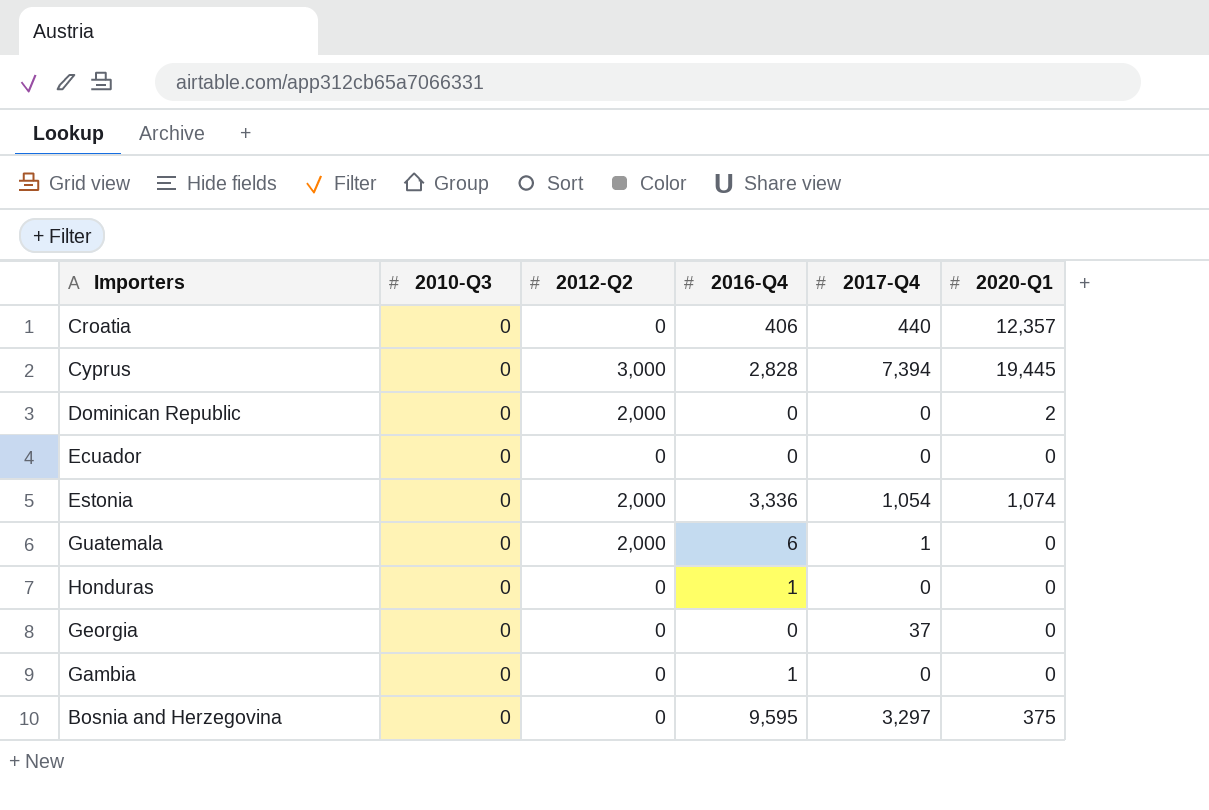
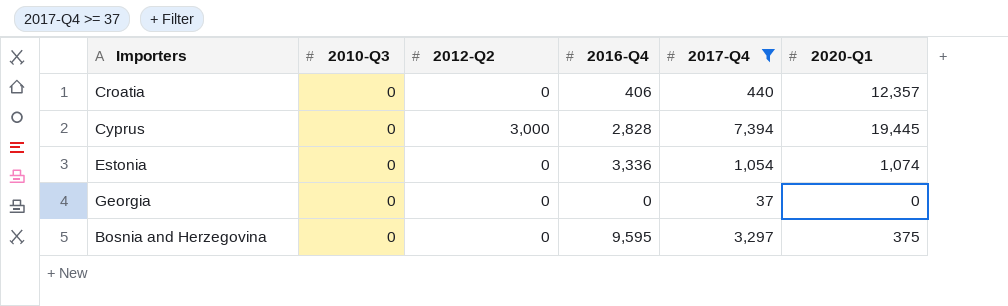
filter: none -> 2017-Q4 >= 37
Estonia | 2012-Q2: 2,000 -> 0

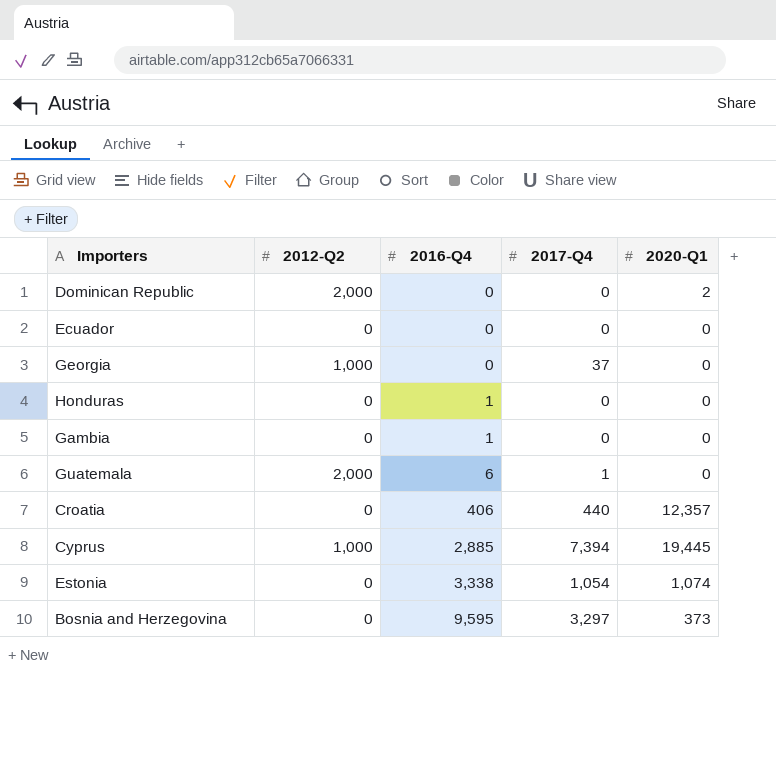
filter: 2017-Q4 >= 37 -> none
row order: none -> 2016-Q4 ascending
column 2010-Q3 | position: 2 -> none
Georgia | 2012-Q2: 0 -> 1,000
Cyprus | 2012-Q2: 3,000 -> 1,000
Cyprus | 2016-Q4: 2,828 -> 2,885
Estonia | 2016-Q4: 3,336 -> 3,338
Bosnia and Herzegovina | 2020-Q1: 375 -> 373

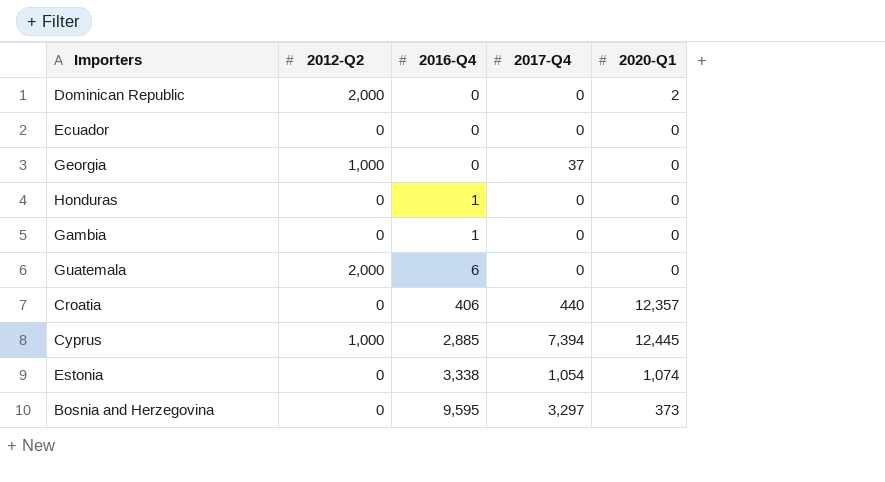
Guatemala | 2017-Q4: 1 -> 0
Cyprus | 2020-Q1: 19,445 -> 12,445

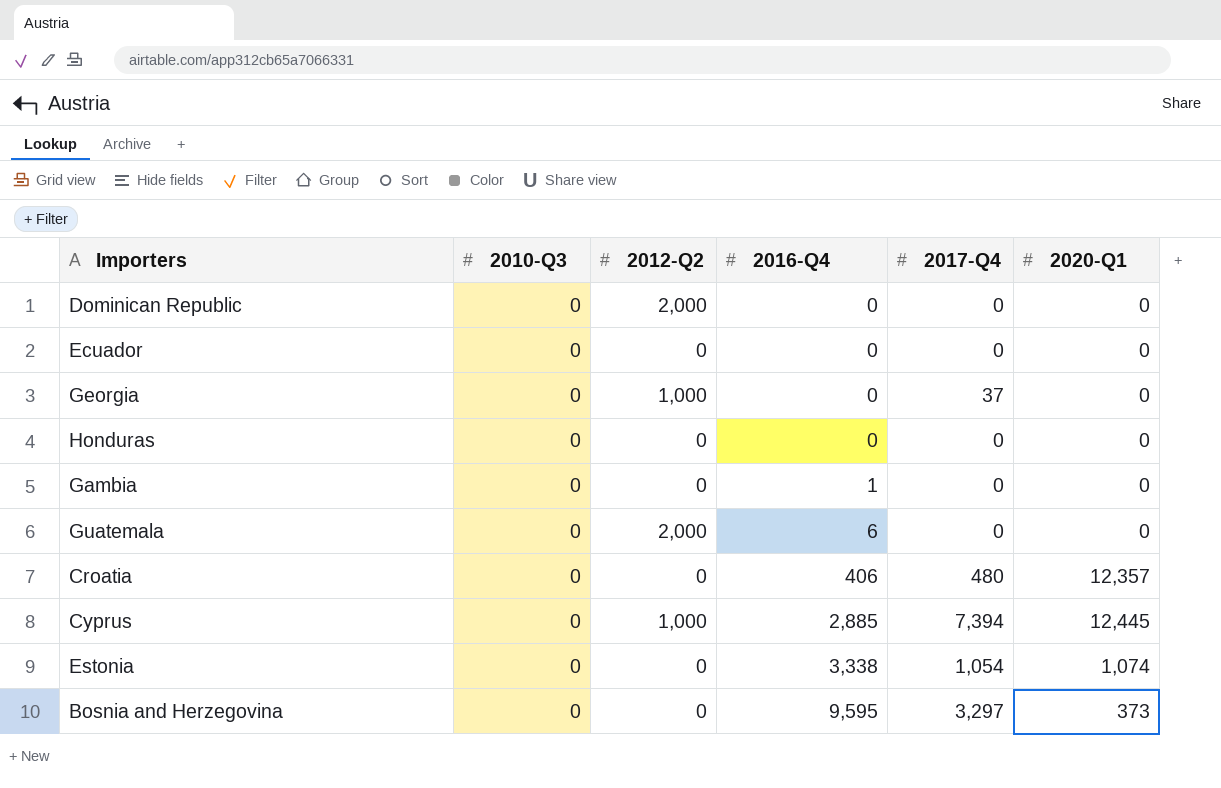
column 2010-Q3 | position: none -> 2
Dominican Republic | 2020-Q1: 2 -> 0
Honduras | 2016-Q4: 1 -> 0
Croatia | 2017-Q4: 440 -> 480

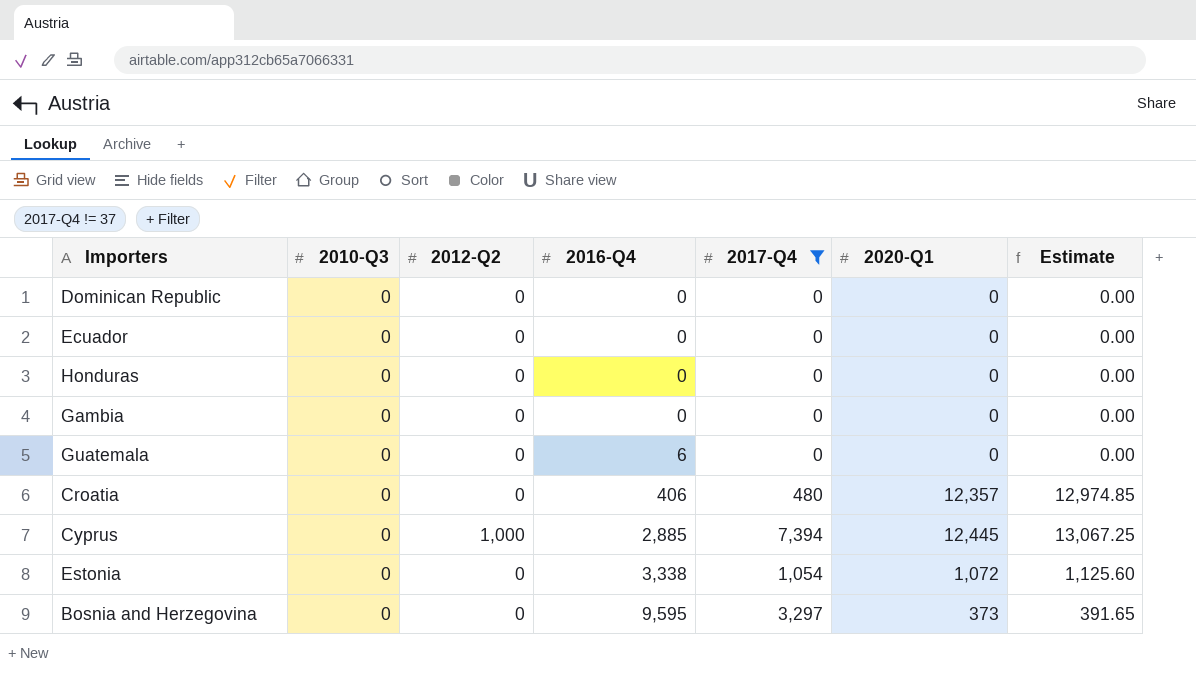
filter: none -> 2017-Q4 != 37
column Estimate | formula: none -> [2020-Q1] * 1.05
Dominican Republic | 2012-Q2: 2,000 -> 0
Gambia | 2016-Q4: 1 -> 0
Guatemala | 2012-Q2: 2,000 -> 0
Estonia | 2020-Q1: 1,074 -> 1,072

